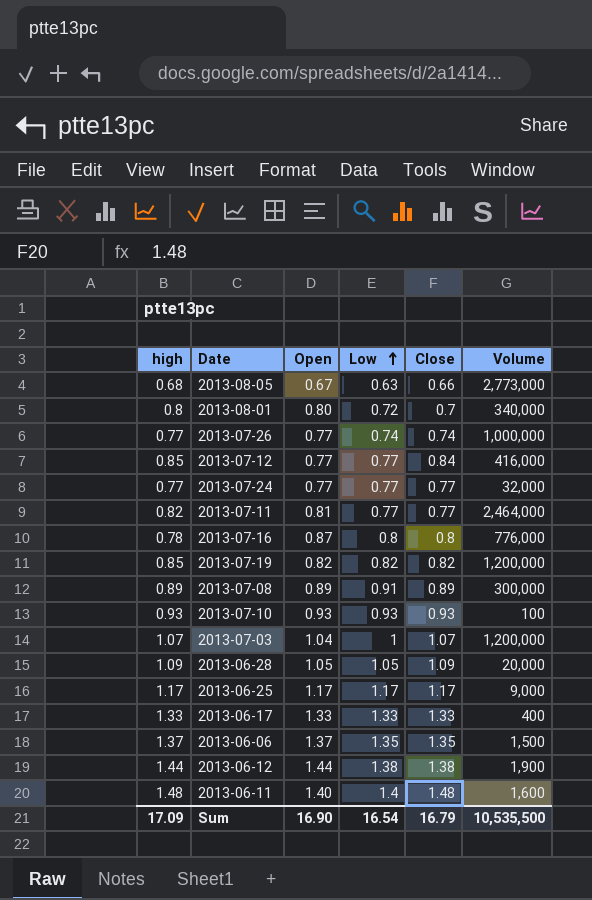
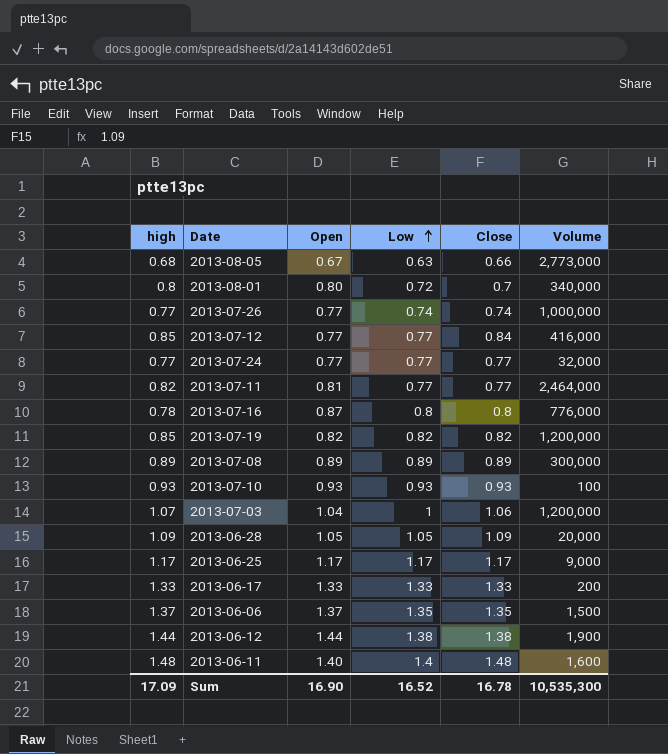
2013-07-08 | Low: 0.91 -> 0.89
2013-07-03 | Close: 1.07 -> 1.06
2013-06-17 | Volume: 400 -> 200
Sum | Low: 16.54 -> 16.52
Sum | Close: 16.79 -> 16.78
Sum | Volume: 10,535,500 -> 10,535,300

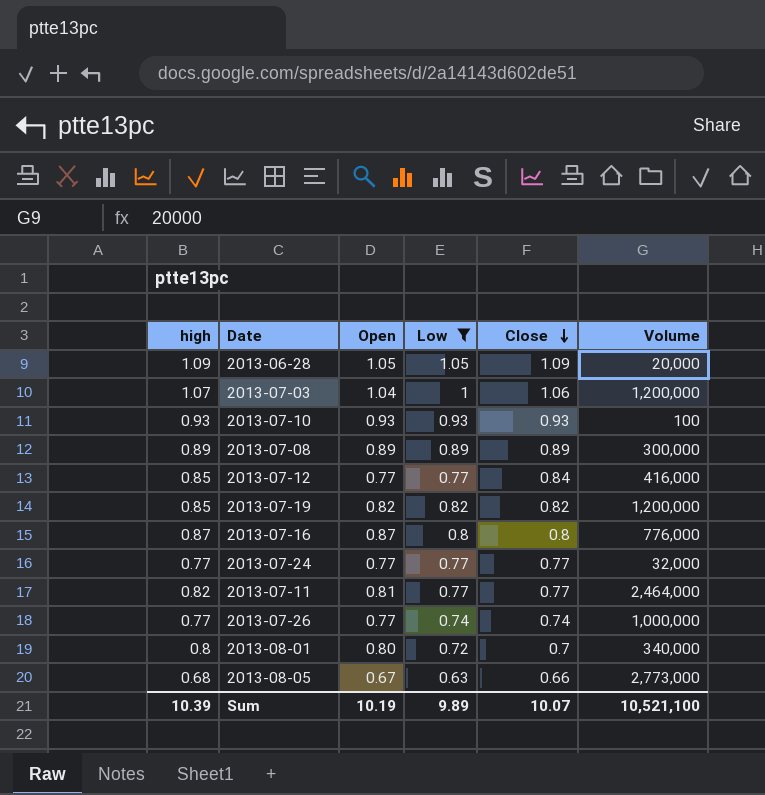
filter: none -> Low <= 1.05
row order: Low ascending -> Close descending
2013-07-16 | high: 0.78 -> 0.87
Sum | high: 17.09 -> 10.39
Sum | Open: 16.90 -> 10.19
Sum | Low: 16.52 -> 9.89
Sum | Close: 16.78 -> 10.07
Sum | Volume: 10,535,300 -> 10,521,100

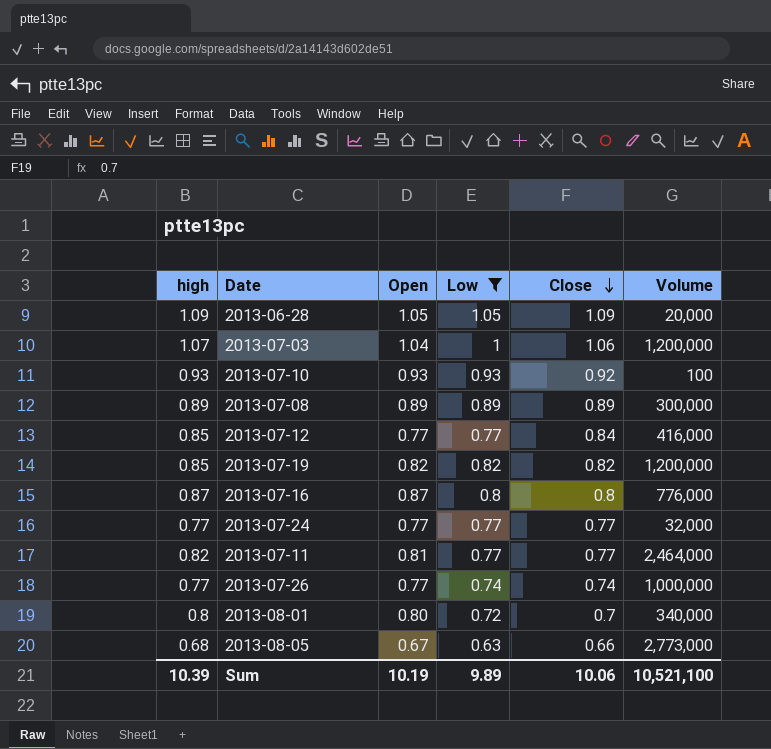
2013-07-10 | Close: 0.93 -> 0.92
Sum | Close: 10.07 -> 10.06

